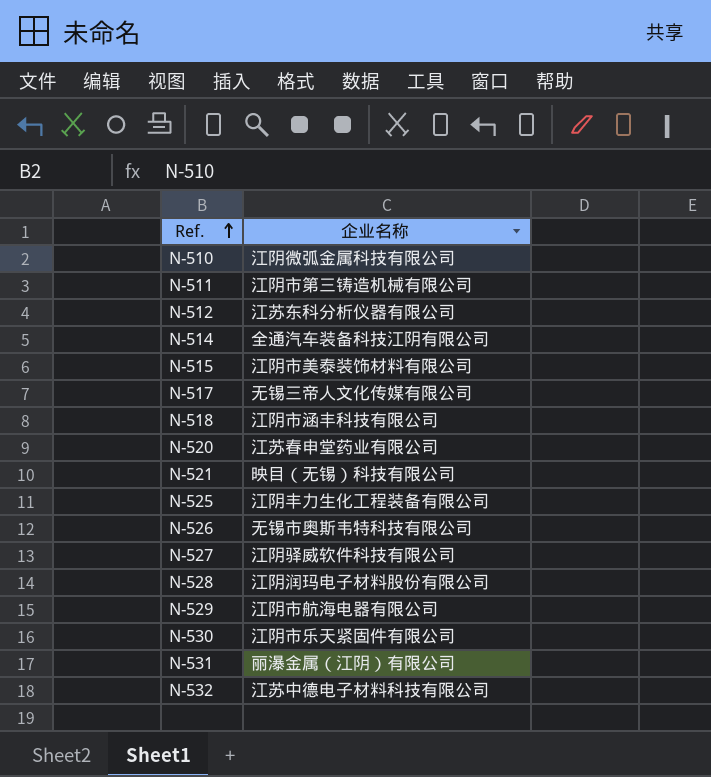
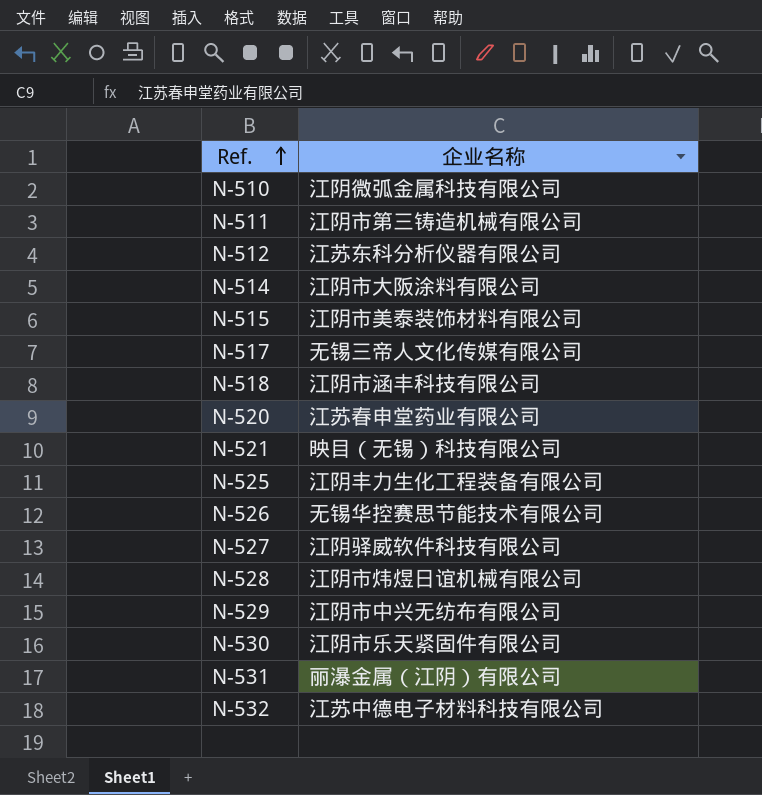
N-514 | 企业名称: 全通汽车装备科技江阴有限公司 -> 江阴市大阪涂料有限公司
N-526 | 企业名称: 无锡市奥斯韦特科技有限公司 -> 无锡华控赛思节能技术有限公司
N-528 | 企业名称: 江阴润玛电子材料股份有限公司 -> 江阴市炜煜日谊机械有限公司
N-529 | 企业名称: 江阴市航海电器有限公司 -> 江阴市中兴无纺布有限公司

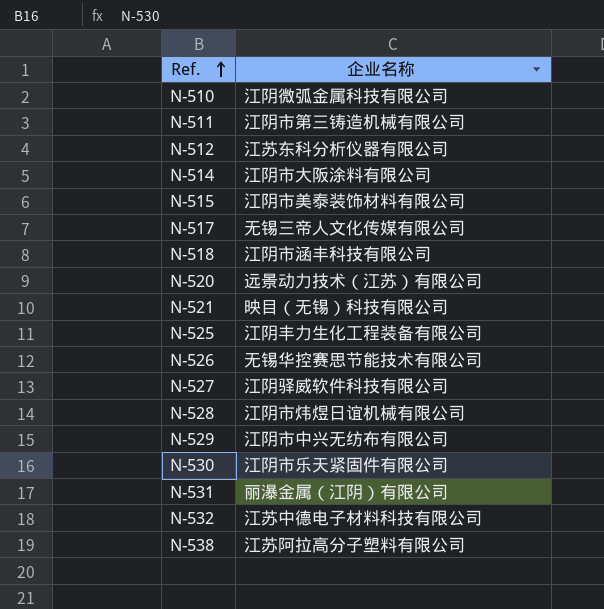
N-520 | 企业名称: 江苏春申堂药业有限公司 -> 远景动力技术（江苏）有限公司
row N-538: none -> 江苏阿拉高分子塑料有限公司

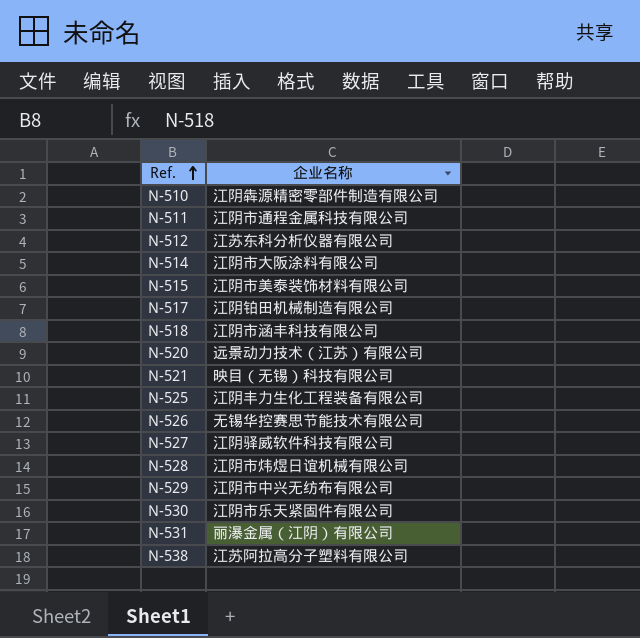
row N-532: 江苏中德电子材料科技有限公司 -> none
N-510 | 企业名称: 江阴微弧金属科技有限公司 -> 江阴犇源精密零部件制造有限公司
N-511 | 企业名称: 江阴市第三铸造机械有限公司 -> 江阴市通程金属科技有限公司
N-517 | 企业名称: 无锡三帝人文化传媒有限公司 -> 江阴铂田机械制造有限公司

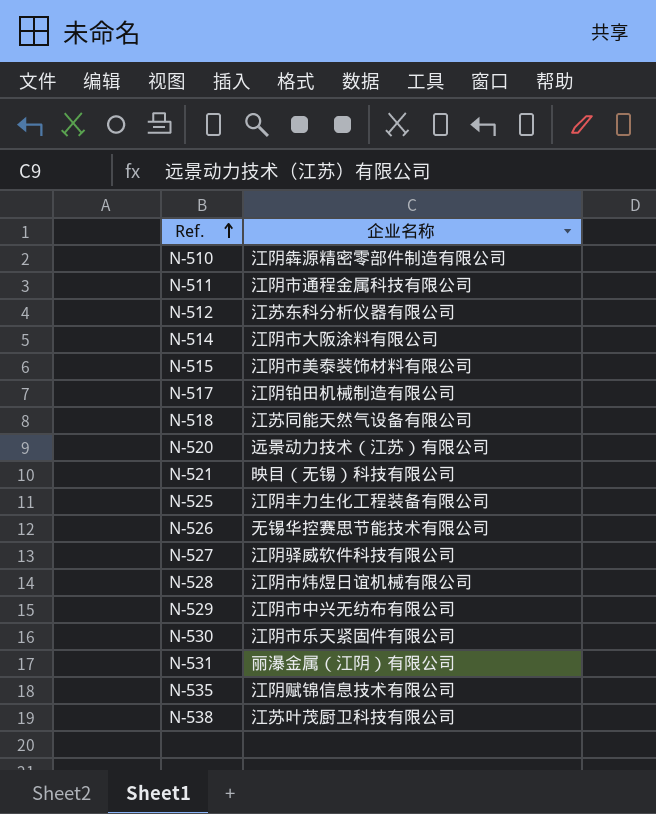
N-518 | 企业名称: 江阴市涵丰科技有限公司 -> 江苏同能天然气设备有限公司
row N-535: none -> 江阴赋锦信息技术有限公司
N-538 | 企业名称: 江苏阿拉高分子塑料有限公司 -> 江苏叶茂厨卫科技有限公司

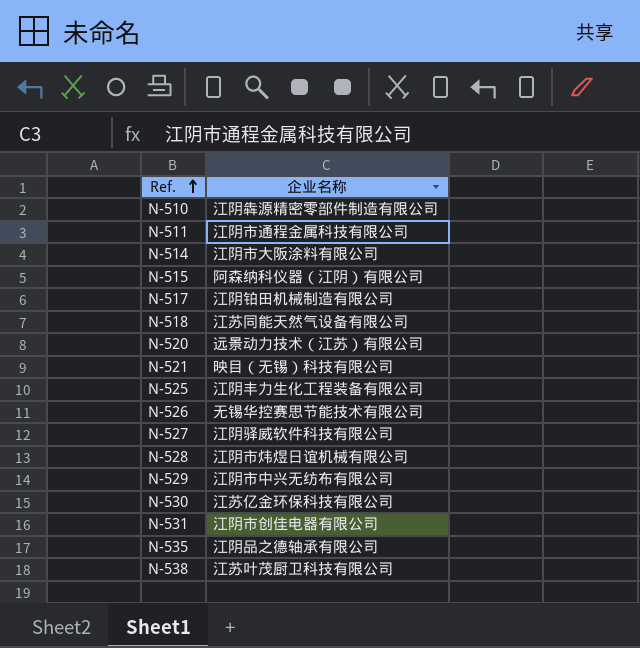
row N-512: 江苏东科分析仪器有限公司 -> none
N-515 | 企业名称: 江阴市美泰装饰材料有限公司 -> 阿森纳科仪器（江阴）有限公司
N-530 | 企业名称: 江阴市乐天紧固件有限公司 -> 江苏亿金环保科技有限公司
N-531 | 企业名称: 丽瀑金属（江阴）有限公司 -> 江阴市创佳电器有限公司
N-535 | 企业名称: 江阴赋锦信息技术有限公司 -> 江阴品之德轴承有限公司

